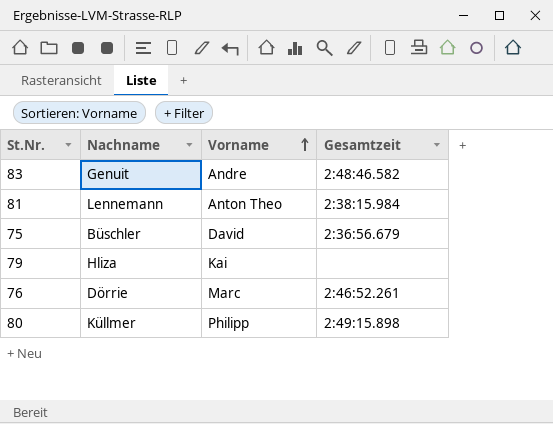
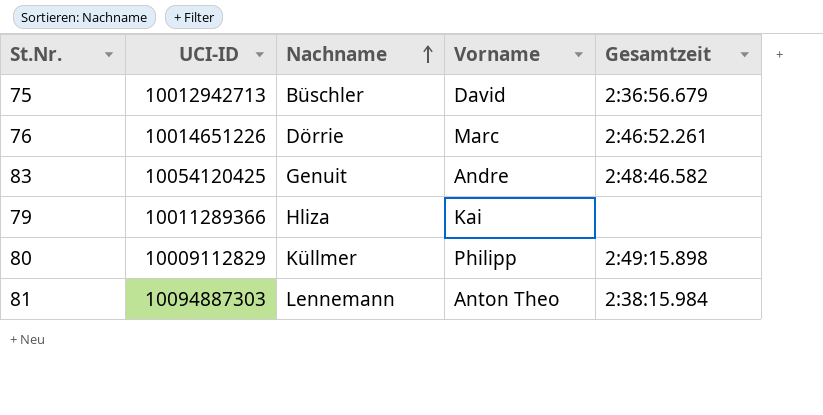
row order: Vorname ascending -> Nachname ascending
column UCI-ID | position: none -> 2

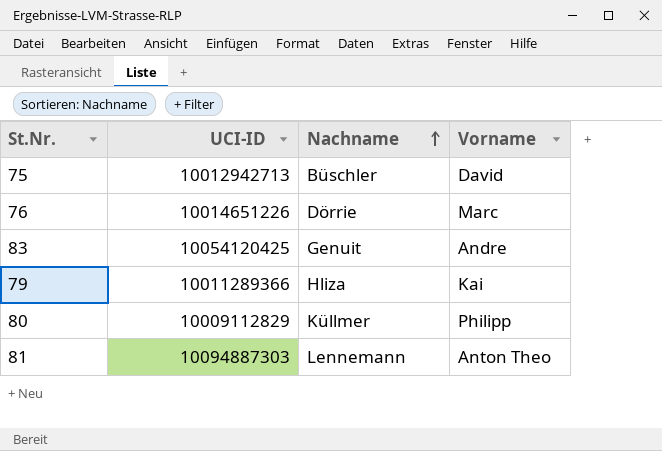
column Gesamtzeit | position: 5 -> none

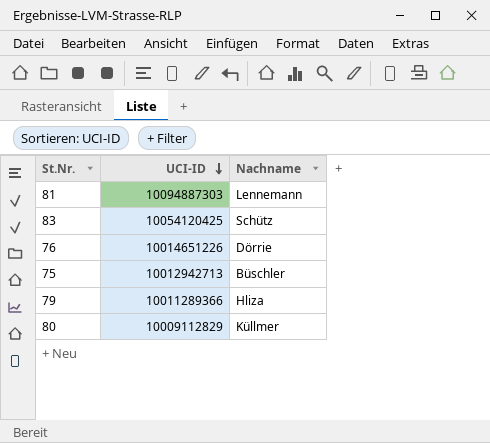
row order: Nachname ascending -> UCI-ID descending
column Vorname | position: 4 -> none
83 | Nachname: Genuit -> Schütz

